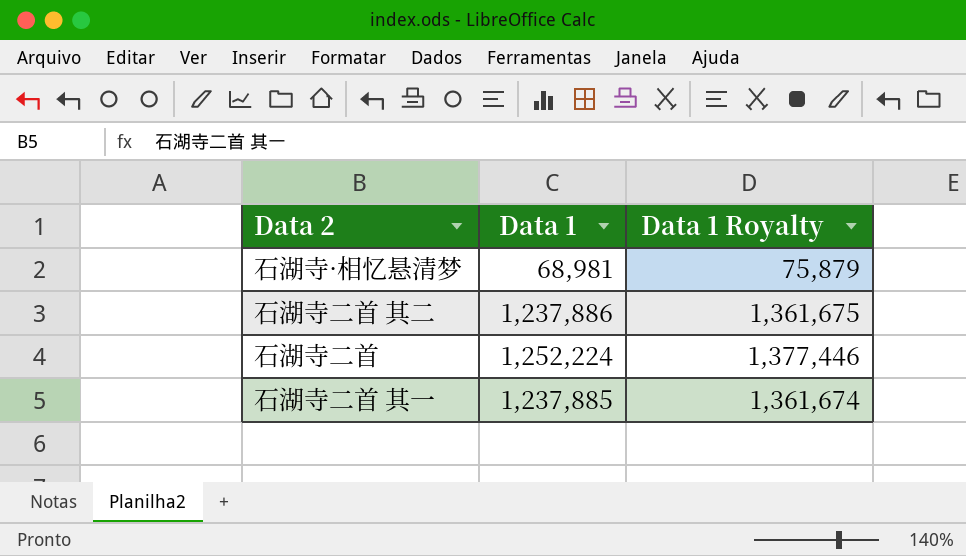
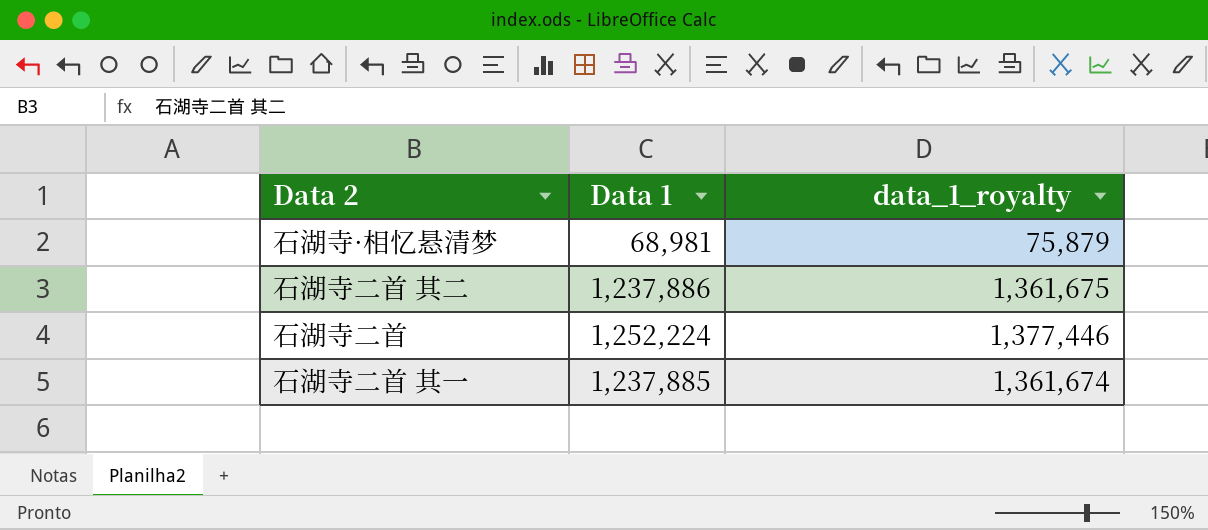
column name: Data 1 Royalty -> data_1_royalty

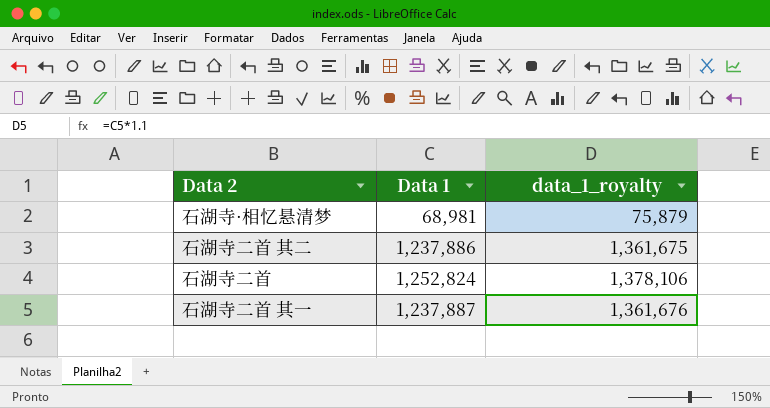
石湖寺二首 | Data 1: 1,252,224 -> 1,252,824
石湖寺二首 | data_1_royalty: 1,377,446 -> 1,378,106
石湖寺二首 其一 | Data 1: 1,237,885 -> 1,237,887
石湖寺二首 其一 | data_1_royalty: 1,361,674 -> 1,361,676

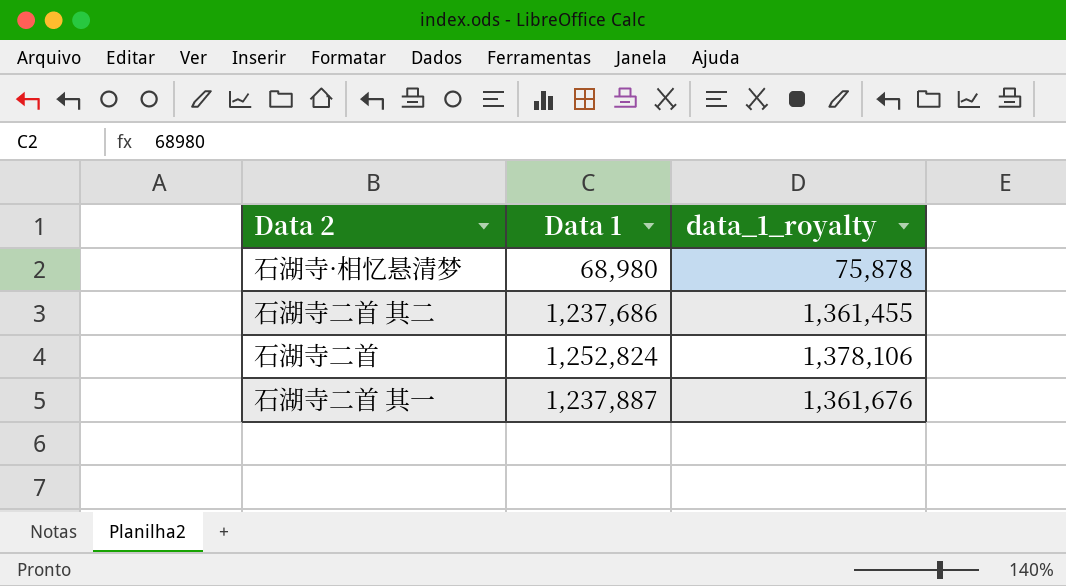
石湖寺·相忆悬清梦 | Data 1: 68,981 -> 68,980
石湖寺·相忆悬清梦 | data_1_royalty: 75,879 -> 75,878
石湖寺二首 其二 | Data 1: 1,237,886 -> 1,237,686
石湖寺二首 其二 | data_1_royalty: 1,361,675 -> 1,361,455

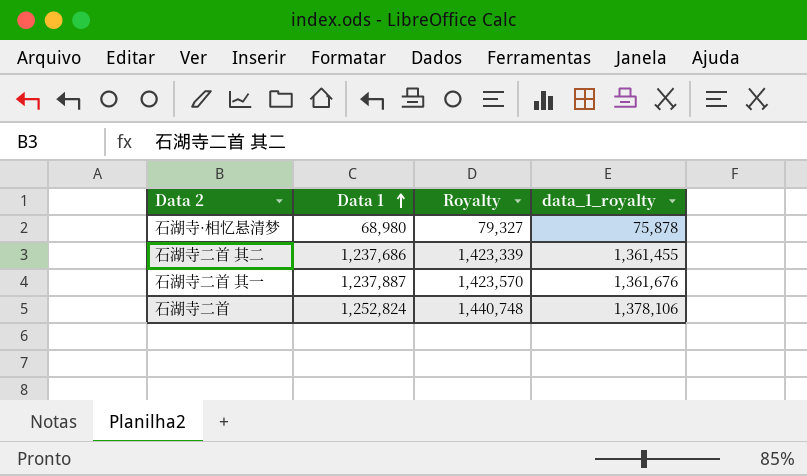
row order: none -> Data 1 ascending
column Royalty | formula: none -> [Data 1] * 1.15

